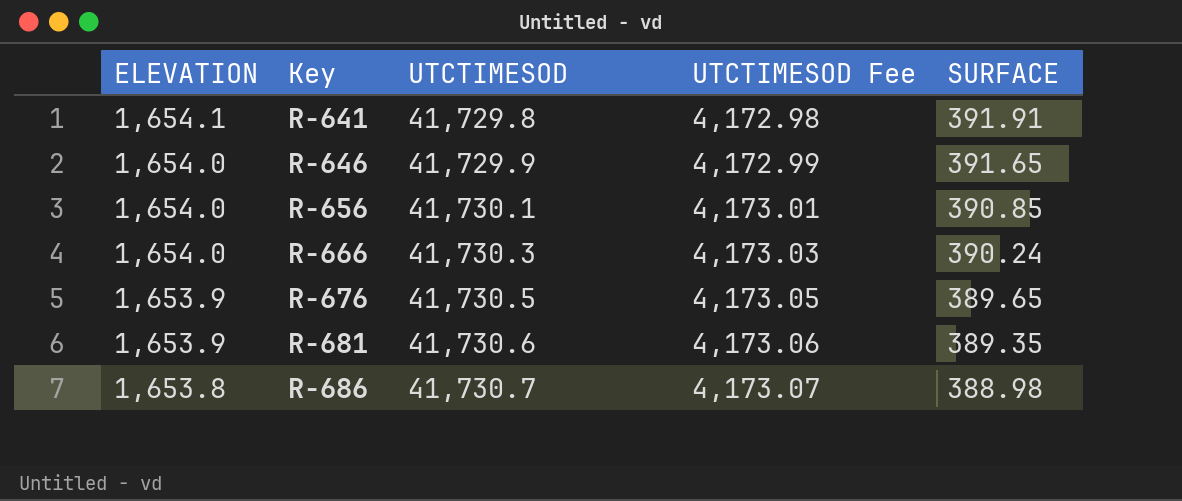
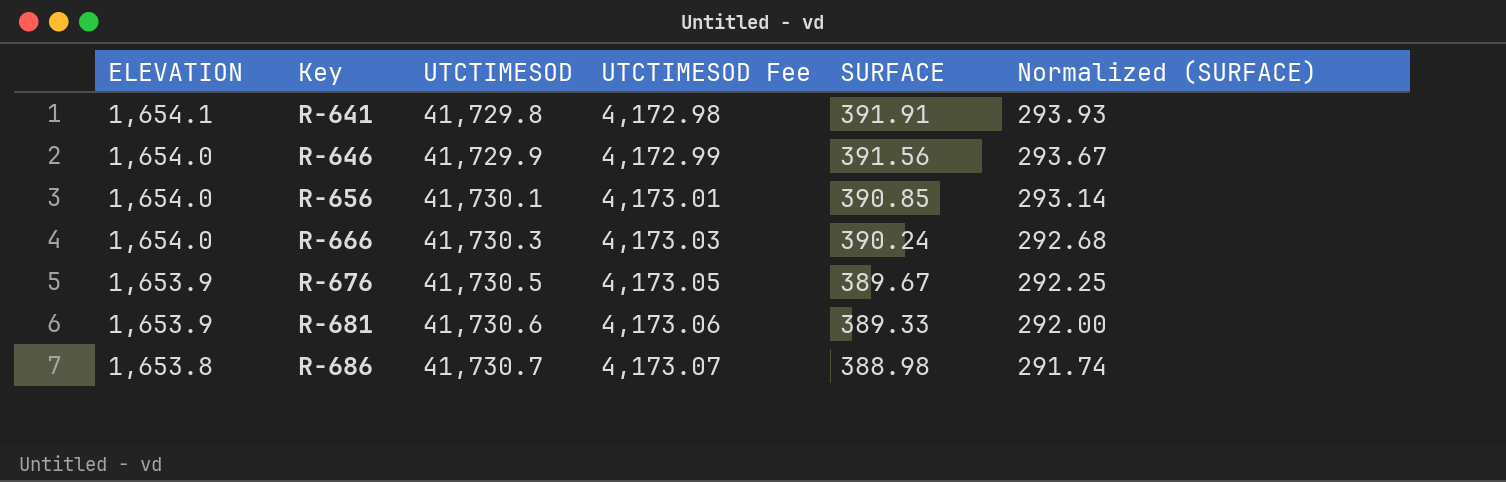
column Normalized (SURFACE) | formula: none -> [SURFACE] * 0.75
R-646 | SURFACE: 391.65 -> 391.56
R-676 | SURFACE: 389.65 -> 389.67
R-681 | SURFACE: 389.35 -> 389.33

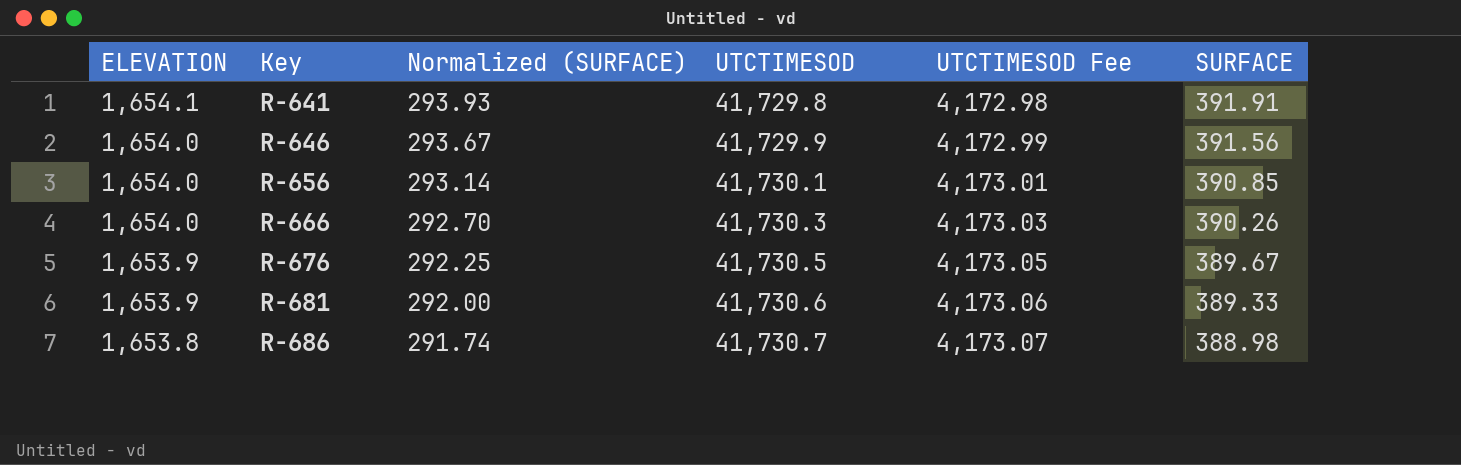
column Normalized (SURFACE) | position: 6 -> 3
R-666 | Normalized (SURFACE): 292.68 -> 292.70
R-666 | SURFACE: 390.24 -> 390.26

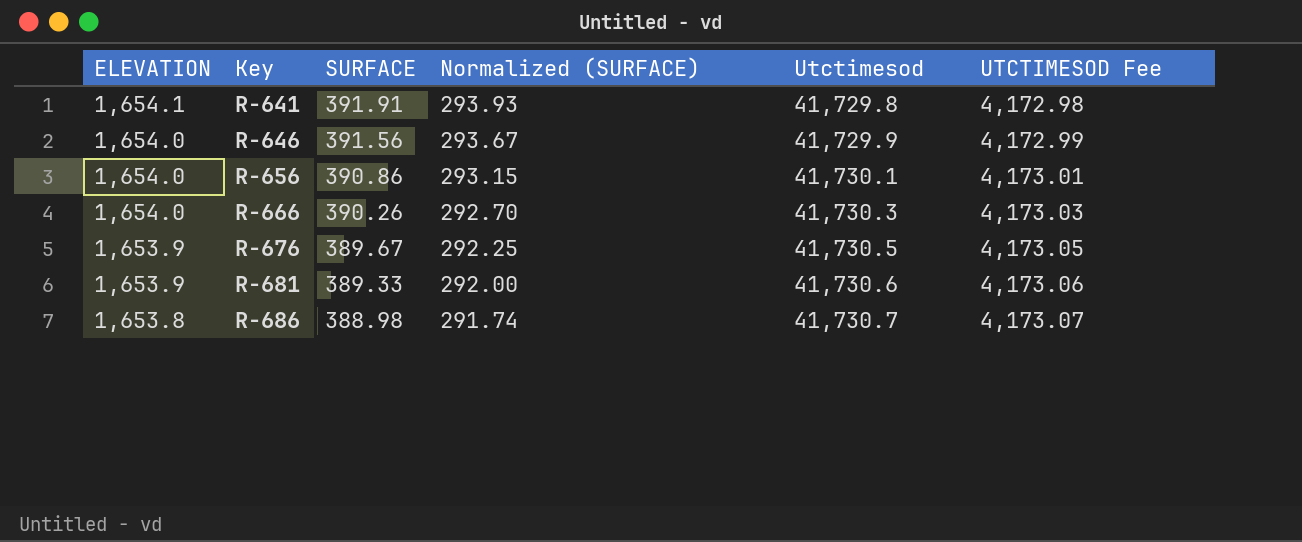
column SURFACE | position: 6 -> 3
column name: UTCTIMESOD -> Utctimesod
R-656 | SURFACE: 390.85 -> 390.86
R-656 | Normalized (SURFACE): 293.14 -> 293.15

